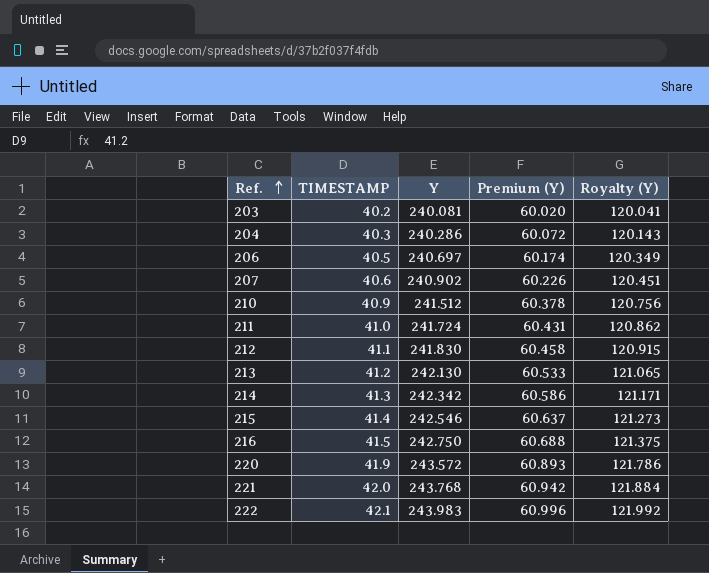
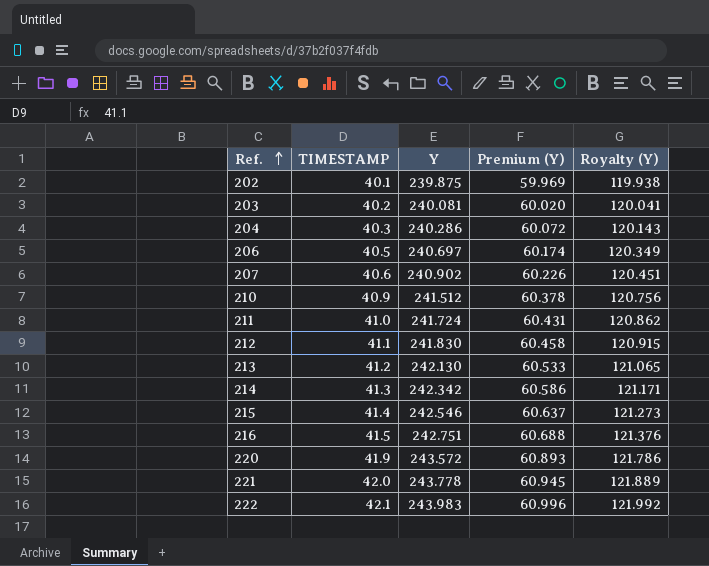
row 202: none -> 40.1 | 239.875 | 59.969 | 119.938
216 | Y: 242.750 -> 242.751
216 | Royalty (Y): 121.375 -> 121.376
221 | Y: 243.768 -> 243.778
221 | Premium (Y): 60.942 -> 60.945
221 | Royalty (Y): 121.884 -> 121.889

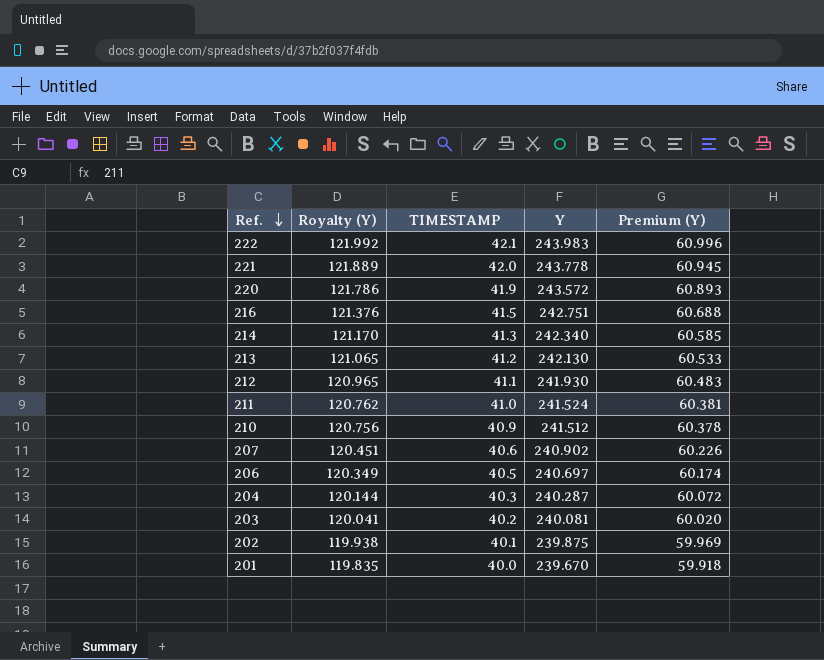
row order: Ref. ascending -> Ref. descending
column Royalty (Y) | position: 5 -> 2
row 215: 41.4 | 242.546 | 60.637 | 121.273 -> none
214 | Royalty (Y): 121.171 -> 121.170
214 | Y: 242.342 -> 242.340
214 | Premium (Y): 60.586 -> 60.585
212 | Royalty (Y): 120.915 -> 120.965
212 | Y: 241.830 -> 241.930
212 | Premium (Y): 60.458 -> 60.483
211 | Royalty (Y): 120.862 -> 120.762
211 | Y: 241.724 -> 241.524
211 | Premium (Y): 60.431 -> 60.381
204 | Royalty (Y): 120.143 -> 120.144
204 | Y: 240.286 -> 240.287
row 201: none -> 119.835 | 40.0 | 239.670 | 59.918

